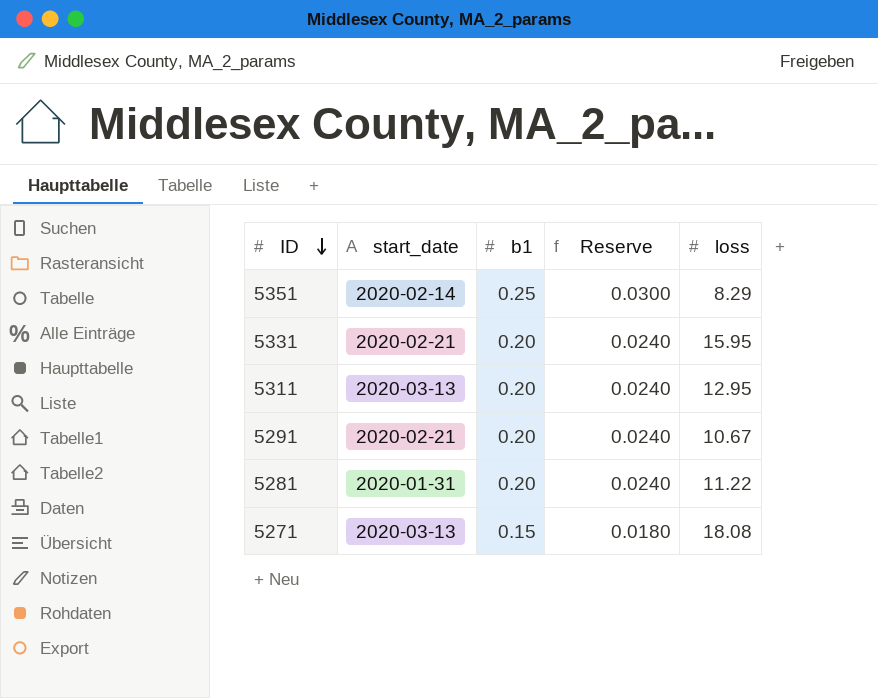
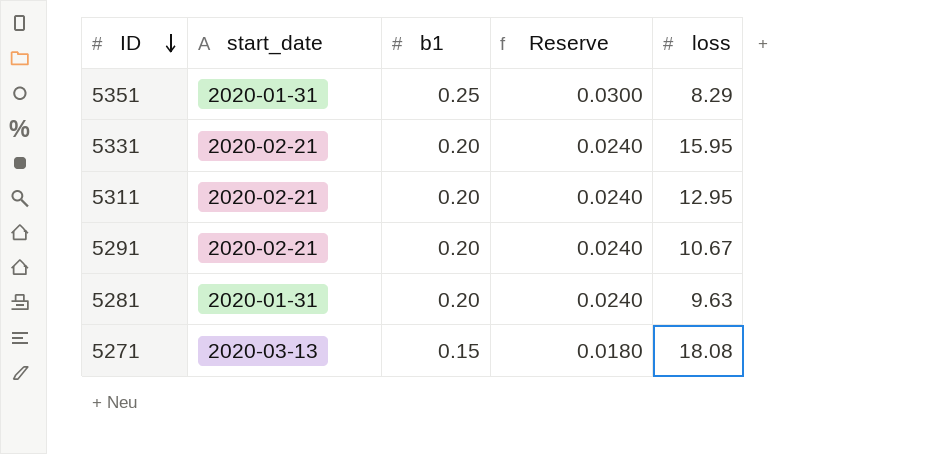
5351 | start_date: 2020-02-14 -> 2020-01-31
5311 | start_date: 2020-03-13 -> 2020-02-21
5281 | loss: 11.22 -> 9.63

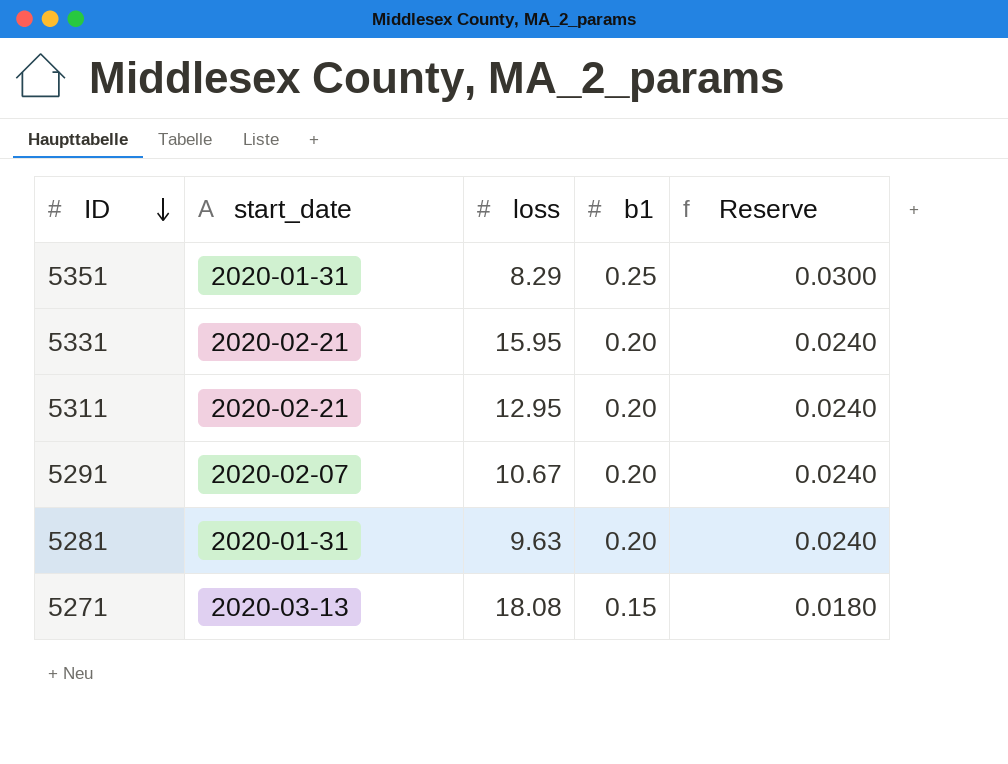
column loss | position: 5 -> 3
5291 | start_date: 2020-02-21 -> 2020-02-07

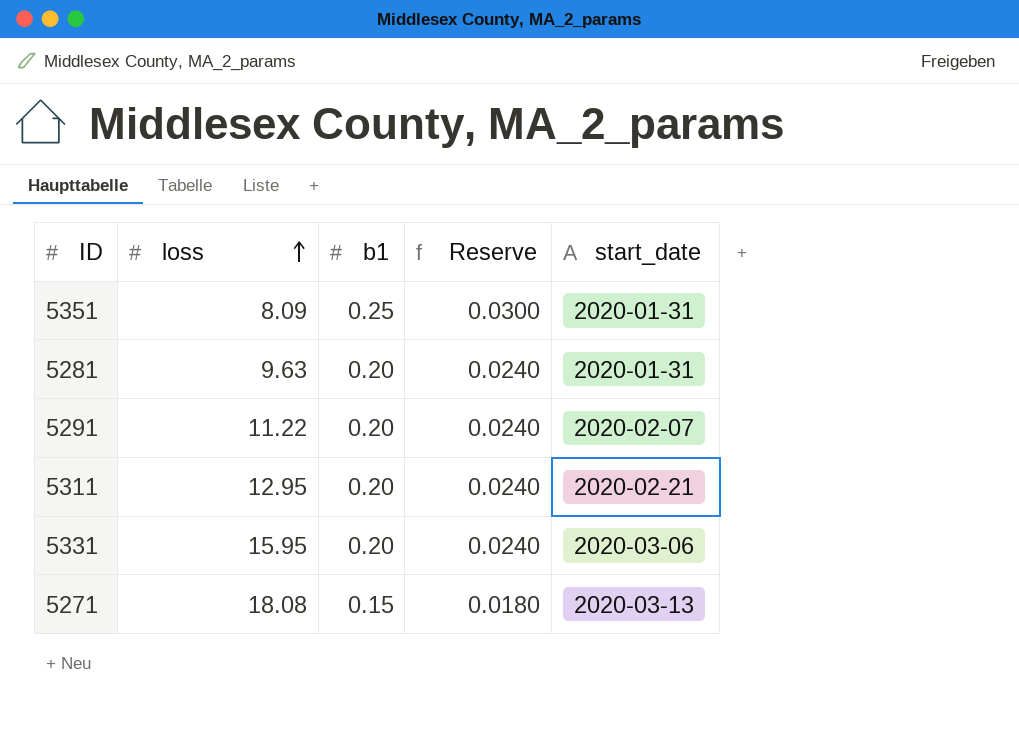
row order: ID descending -> loss ascending
column start_date | position: 2 -> 5
5351 | loss: 8.29 -> 8.09
5291 | loss: 10.67 -> 11.22
5331 | start_date: 2020-02-21 -> 2020-03-06

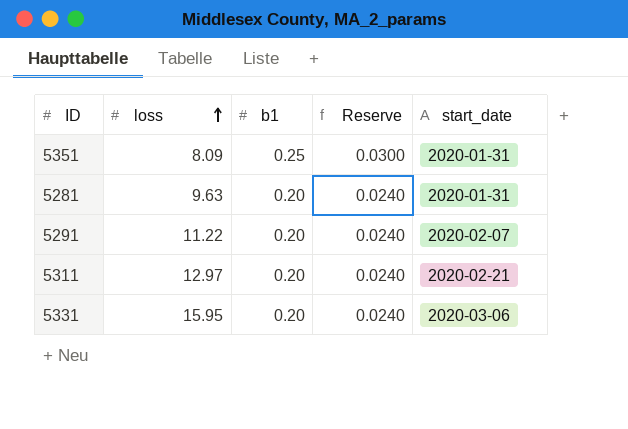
row 5271: 18.08 | 0.15 | 0.0180 | 2020-03-13 -> none
5311 | loss: 12.95 -> 12.97

